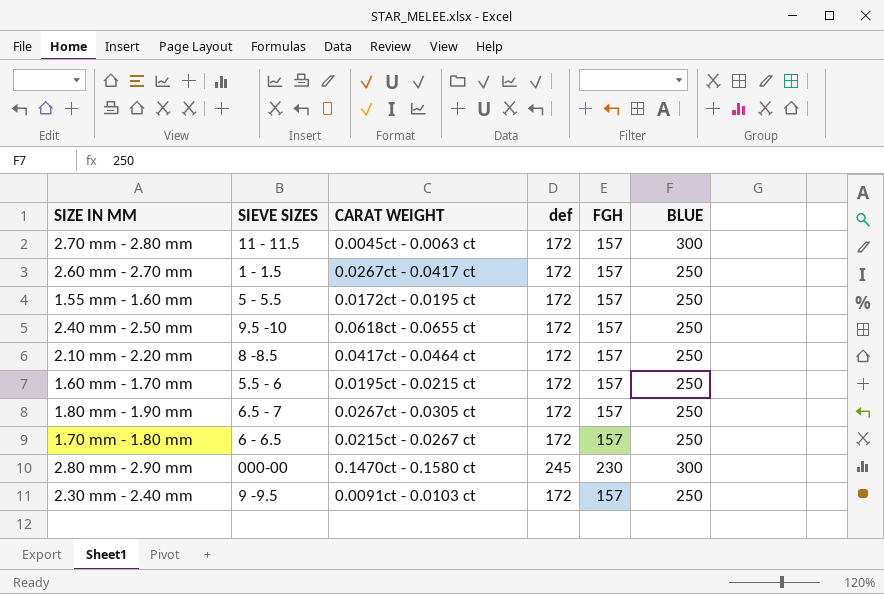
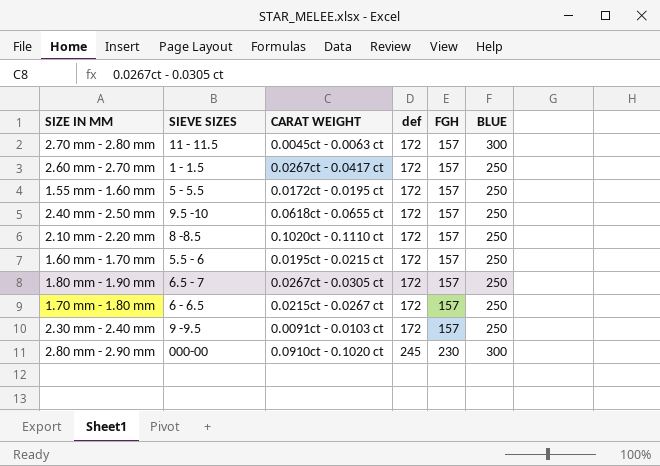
row order: none -> def ascending
2.10 mm - 2.20 mm | CARAT WEIGHT: 0.0417ct - 0.0464 ct -> 0.1020ct - 0.1110 ct
2.80 mm - 2.90 mm | CARAT WEIGHT: 0.1470ct - 0.1580 ct -> 0.0910ct - 0.1020 ct

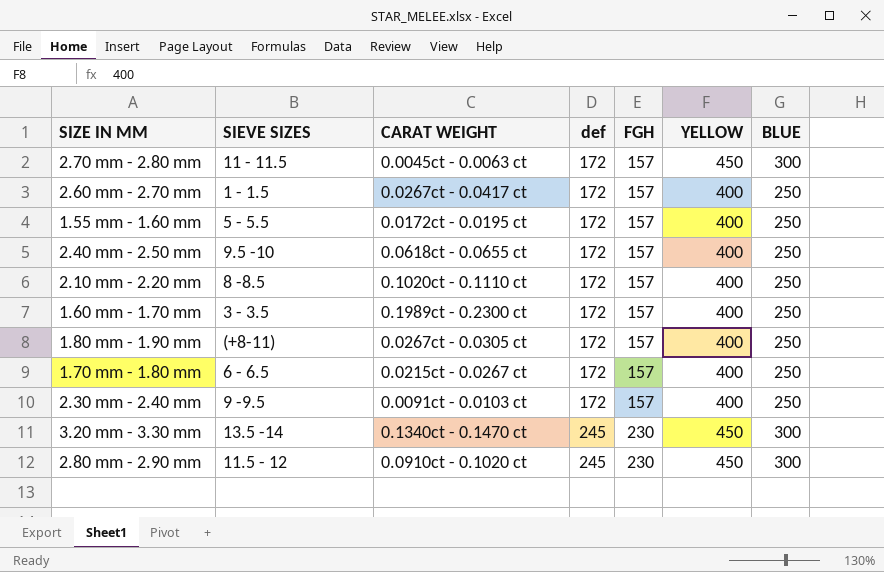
column YELLOW | position: none -> 6
1.60 mm - 1.70 mm | SIEVE SIZES: 5.5 - 6 -> 3 - 3.5
1.60 mm - 1.70 mm | CARAT WEIGHT: 0.0195ct - 0.0215 ct -> 0.1989ct - 0.2300 ct
1.80 mm - 1.90 mm | SIEVE SIZES: 6.5 - 7 -> (+8-11)
row 3.20 mm - 3.30 mm: none -> 13.5 -14 | 0.1340ct - 0.1470 ct | 245 | 230 | 450 | 300
2.80 mm - 2.90 mm | SIEVE SIZES: 000-00 -> 11.5 - 12

